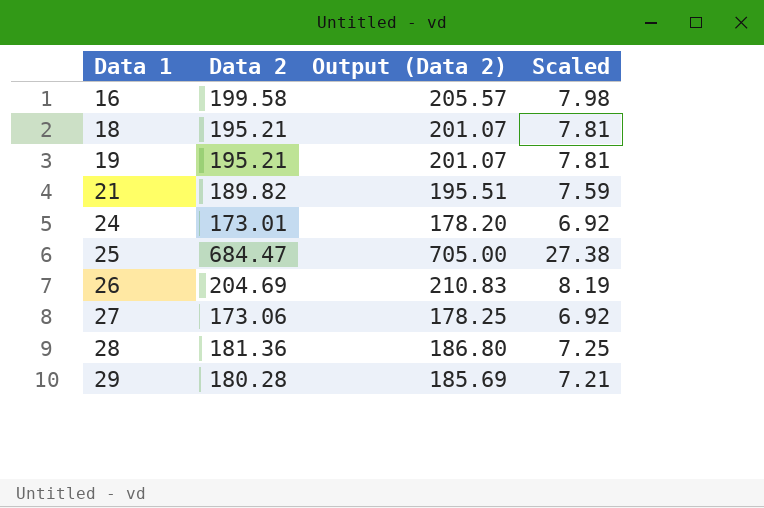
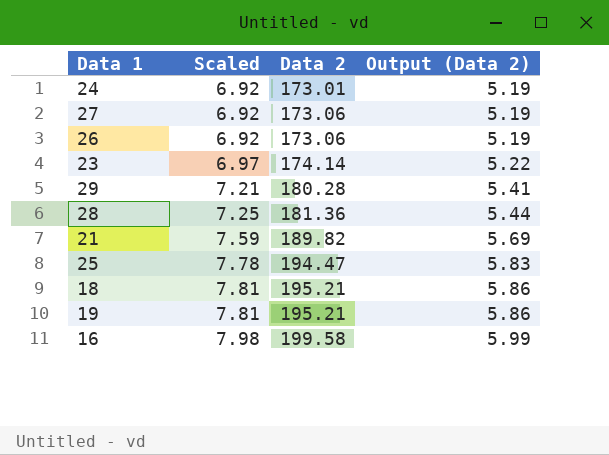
row order: Data 1 ascending -> Scaled ascending
column Scaled | position: 4 -> 2
column Output (Data 2) | formula: [Data 2] * 1.03 -> [Data 2] * 0.03
26 | Scaled: 8.19 -> 6.92
26 | Data 2: 204.69 -> 173.06
row 23: none -> 6.97 | 174.14 | 5.22
25 | Scaled: 27.38 -> 7.78
25 | Data 2: 684.47 -> 194.47

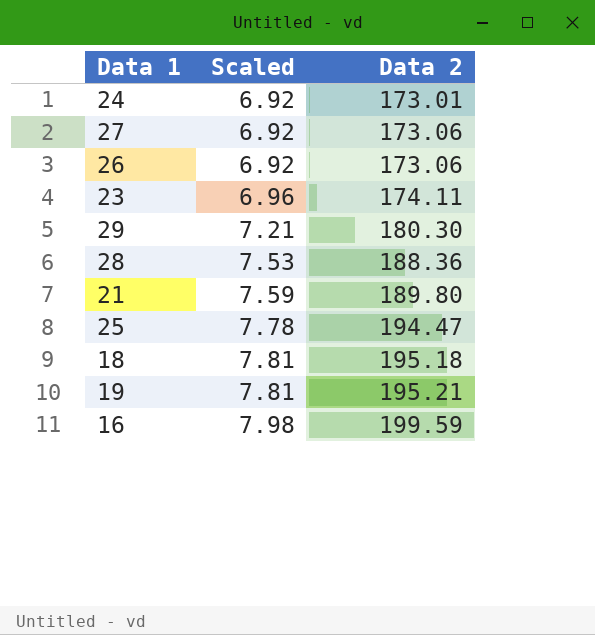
column Output (Data 2) | formula: [Data 2] * 0.03 -> none
23 | Scaled: 6.97 -> 6.96
23 | Data 2: 174.14 -> 174.11
29 | Data 2: 180.28 -> 180.30
28 | Scaled: 7.25 -> 7.53
28 | Data 2: 181.36 -> 188.36
21 | Data 2: 189.82 -> 189.80
18 | Data 2: 195.21 -> 195.18
16 | Data 2: 199.58 -> 199.59

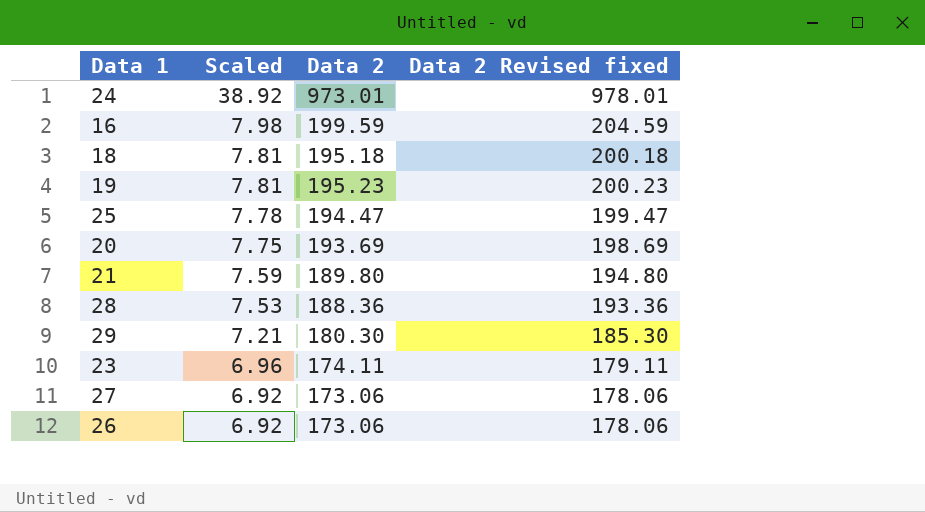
row order: Scaled ascending -> Scaled descending
column Data 2 Revised fixed | formula: none -> [Data 2] + 5
24 | Scaled: 6.92 -> 38.92
24 | Data 2: 173.01 -> 973.01
19 | Data 2: 195.21 -> 195.23
row 20: none -> 7.75 | 193.69 | 198.69

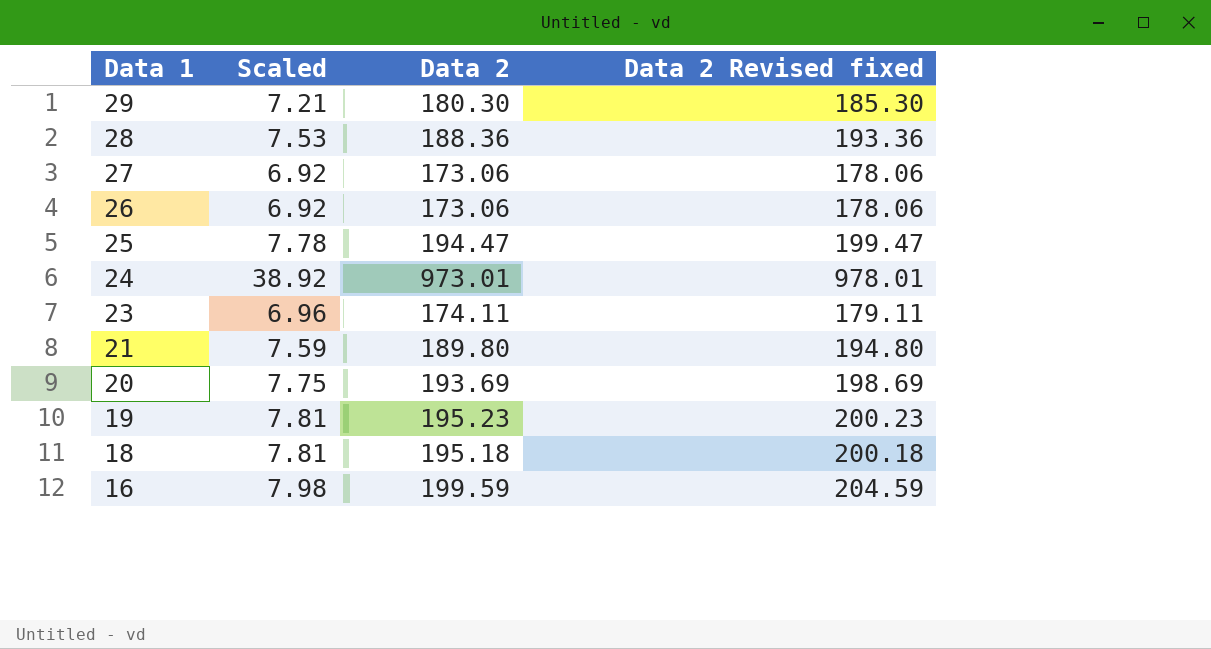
row order: Scaled descending -> Data 1 descending

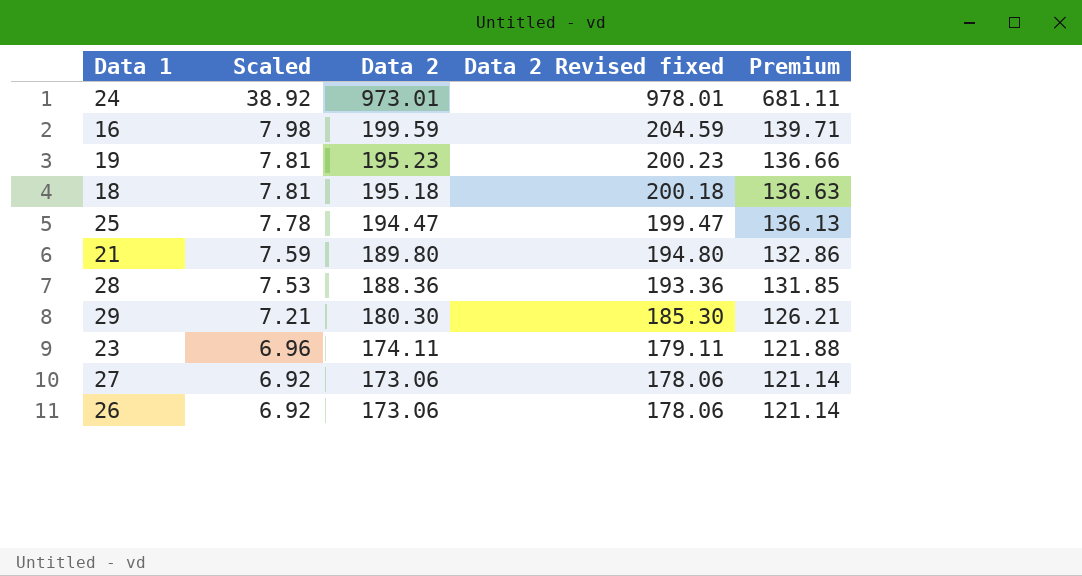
row order: Data 1 descending -> Scaled descending
column Premium | formula: none -> [Data 2] * 0.7
row 20: 7.75 | 193.69 | 198.69 -> none

